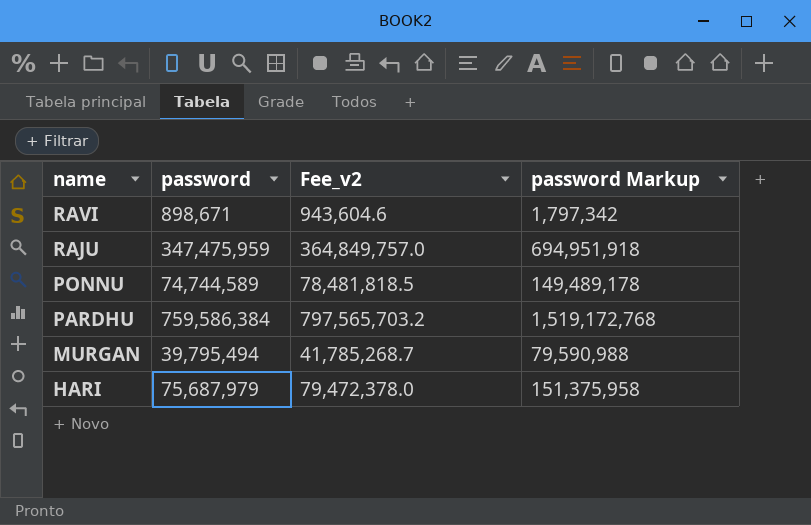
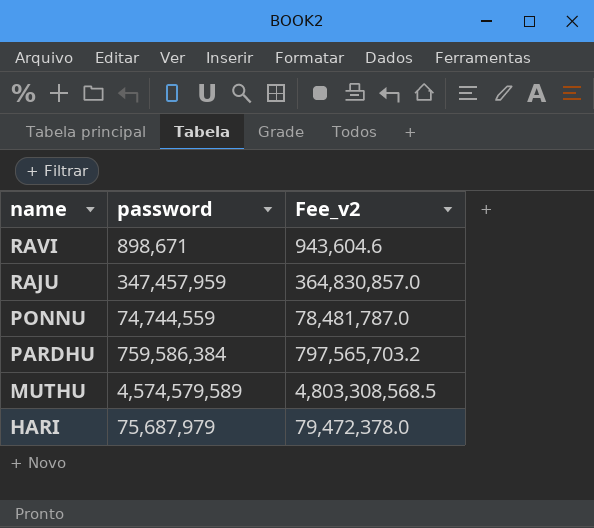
column password Markup | formula: [password] * 2 -> none
row MURGAN: 39,795,494 | 41,785,268.7 | 79,590,988 -> none
RAJU | password: 347,475,959 -> 347,457,959
RAJU | Fee_v2: 364,849,757.0 -> 364,830,857.0
PONNU | password: 74,744,589 -> 74,744,559
PONNU | Fee_v2: 78,481,818.5 -> 78,481,787.0
row MUTHU: none -> 4,574,579,589 | 4,803,308,568.5

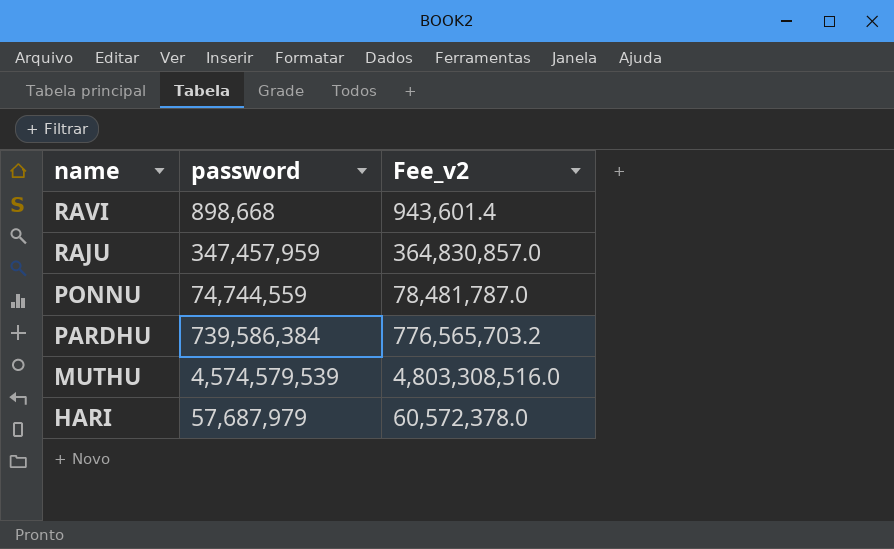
RAVI | password: 898,671 -> 898,668
RAVI | Fee_v2: 943,604.6 -> 943,601.4
PARDHU | password: 759,586,384 -> 739,586,384
PARDHU | Fee_v2: 797,565,703.2 -> 776,565,703.2
MUTHU | password: 4,574,579,589 -> 4,574,579,539
MUTHU | Fee_v2: 4,803,308,568.5 -> 4,803,308,516.0
HARI | password: 75,687,979 -> 57,687,979
HARI | Fee_v2: 79,472,378.0 -> 60,572,378.0

